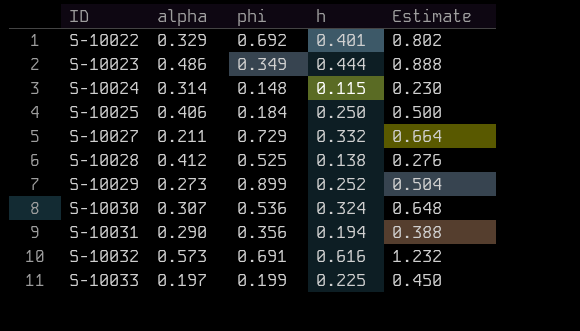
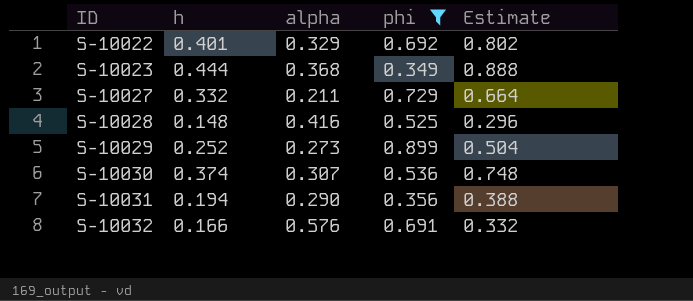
filter: none -> phi >= 0.349
column h | position: 4 -> 2
S-10023 | alpha: 0.486 -> 0.368
S-10028 | h: 0.138 -> 0.148
S-10028 | alpha: 0.412 -> 0.416
S-10028 | Estimate: 0.276 -> 0.296
S-10030 | h: 0.324 -> 0.374
S-10030 | Estimate: 0.648 -> 0.748
S-10032 | h: 0.616 -> 0.166
S-10032 | alpha: 0.573 -> 0.576
S-10032 | Estimate: 1.232 -> 0.332

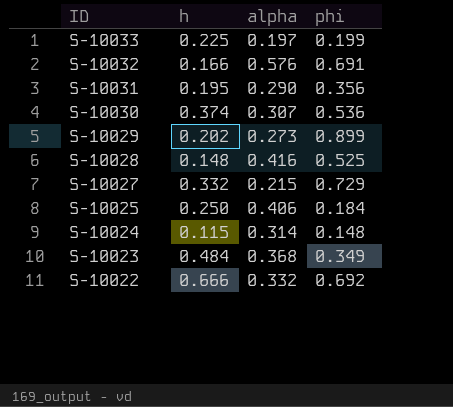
filter: phi >= 0.349 -> none
row order: ID ascending -> ID descending
column Estimate | formula: [h] * 2 -> none
S-10031 | h: 0.194 -> 0.195
S-10029 | h: 0.252 -> 0.202
S-10027 | alpha: 0.211 -> 0.215
S-10023 | h: 0.444 -> 0.484
S-10022 | h: 0.401 -> 0.666
S-10022 | alpha: 0.329 -> 0.332

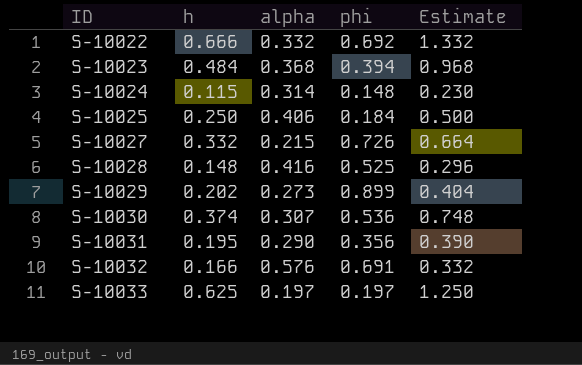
row order: ID descending -> ID ascending
column Estimate | formula: none -> [h] * 2
S-10023 | phi: 0.349 -> 0.394
S-10027 | phi: 0.729 -> 0.726
S-10033 | h: 0.225 -> 0.625
S-10033 | phi: 0.199 -> 0.197

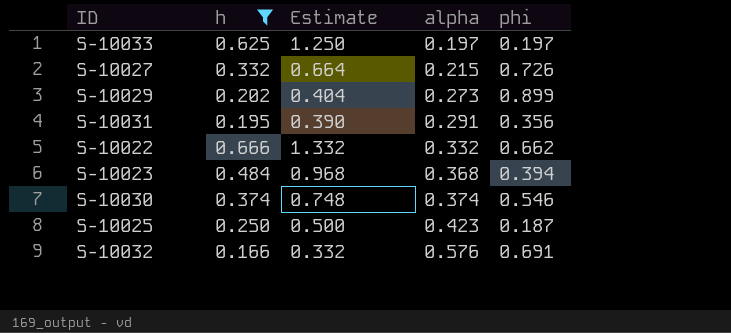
filter: none -> h >= 0.166
row order: ID ascending -> alpha ascending
column Estimate | position: 5 -> 3
S-10031 | alpha: 0.290 -> 0.291
S-10022 | phi: 0.692 -> 0.662
S-10030 | alpha: 0.307 -> 0.374
S-10030 | phi: 0.536 -> 0.546
S-10025 | alpha: 0.406 -> 0.423
S-10025 | phi: 0.184 -> 0.187

